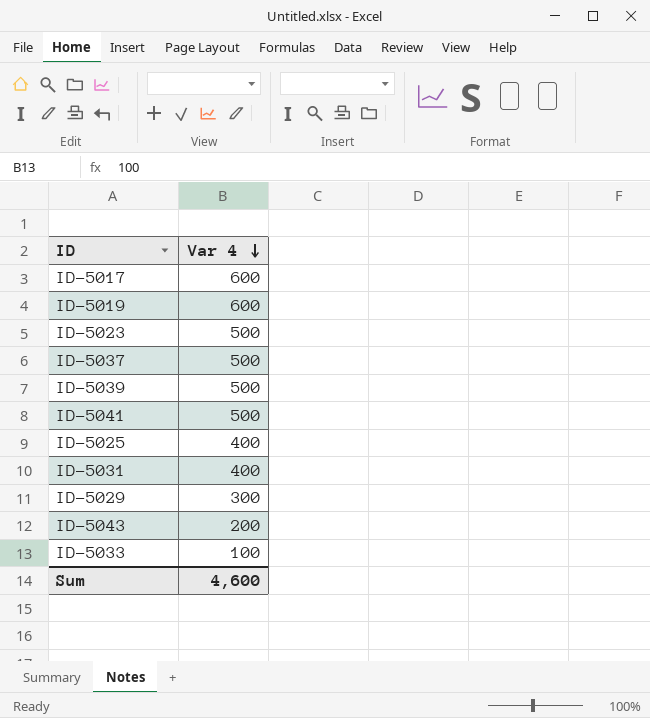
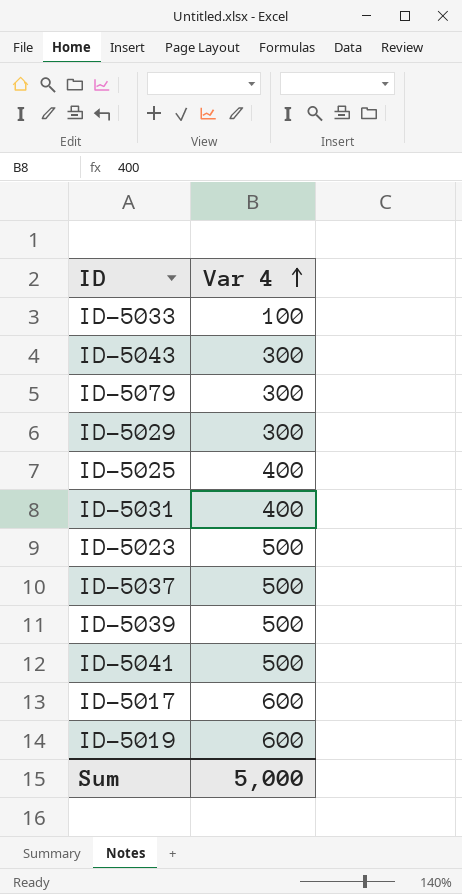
row order: Var 4 descending -> Var 4 ascending
ID-5043 | Var 4: 200 -> 300
row ID-5079: none -> 300
Sum | Var 4: 4,600 -> 5,000

